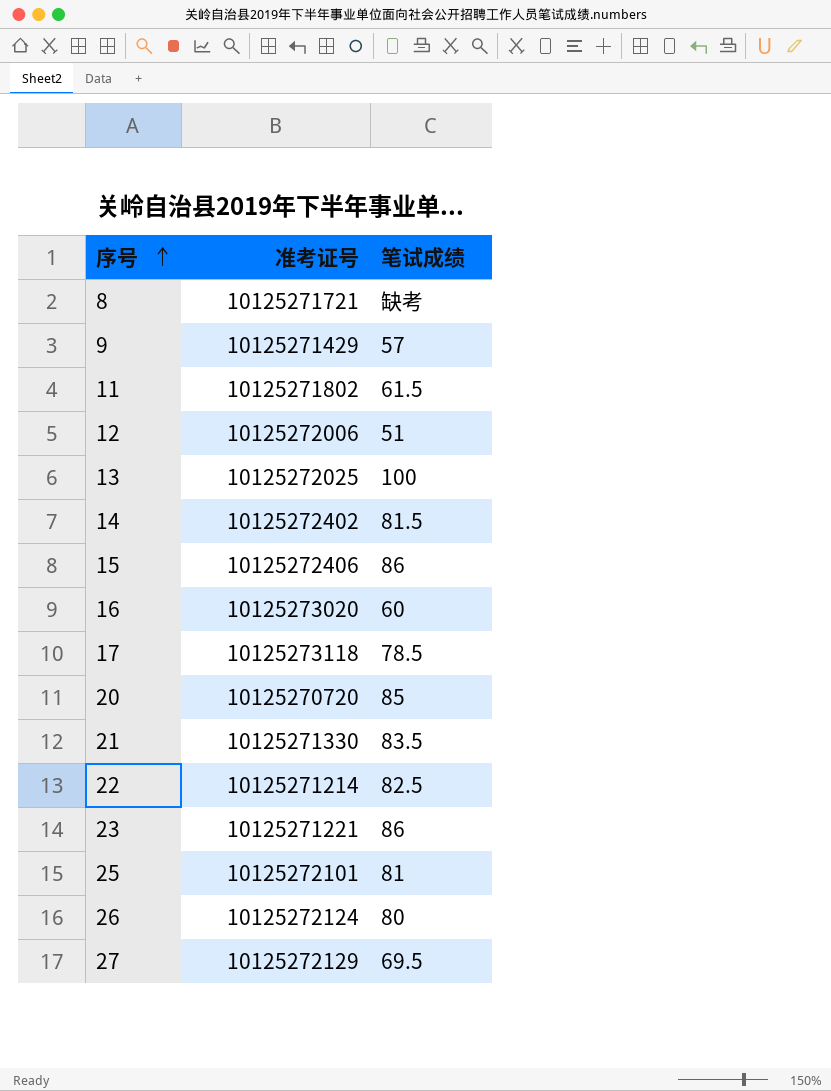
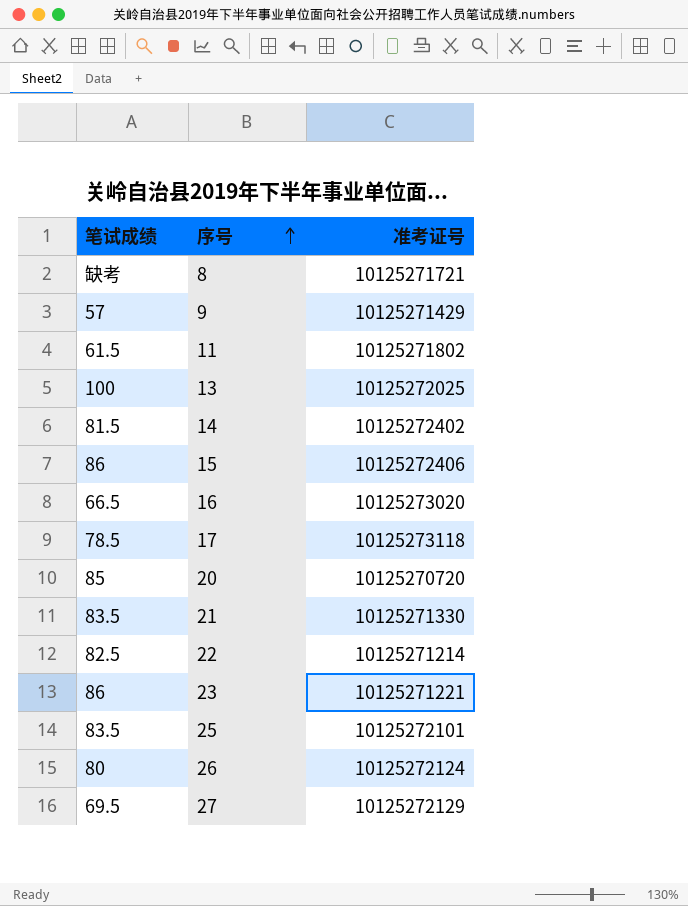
column 笔试成绩 | position: 3 -> 1
row 12: 10125272006 | 51 -> none
16 | 笔试成绩: 60 -> 66.5
25 | 笔试成绩: 81 -> 83.5

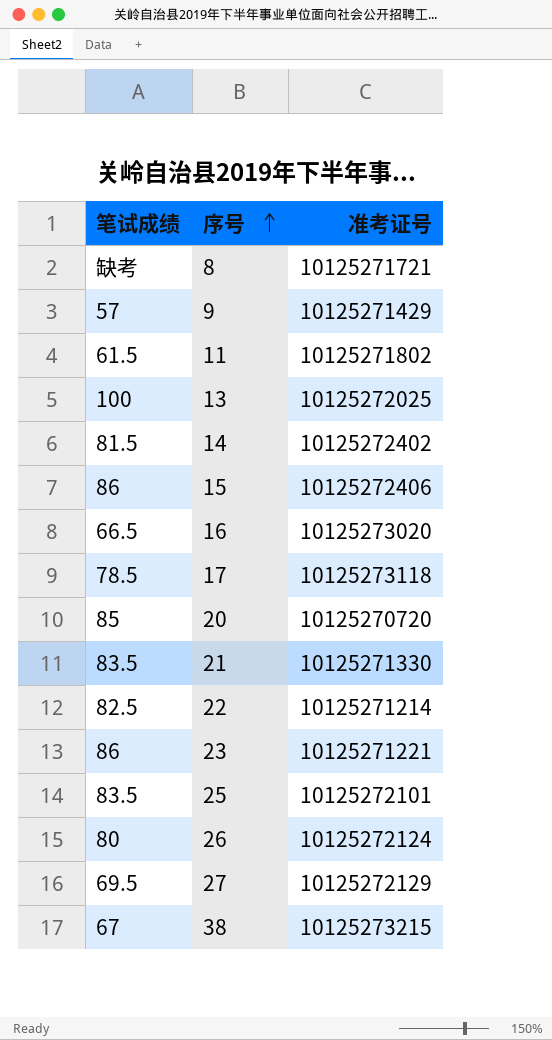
row 38: none -> 67 | 10125273215

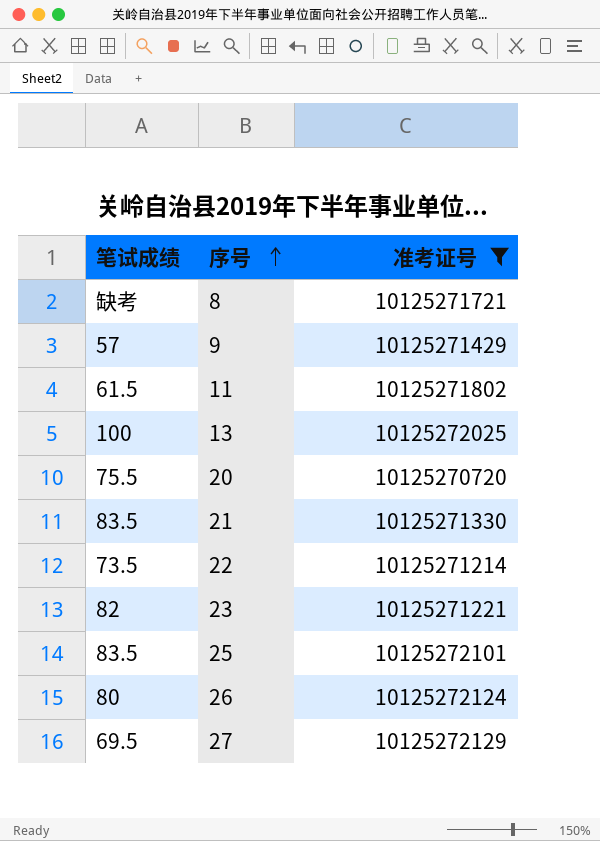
filter: none -> 准考证号 <= 10125272129
20 | 笔试成绩: 85 -> 75.5
22 | 笔试成绩: 82.5 -> 73.5
23 | 笔试成绩: 86 -> 82

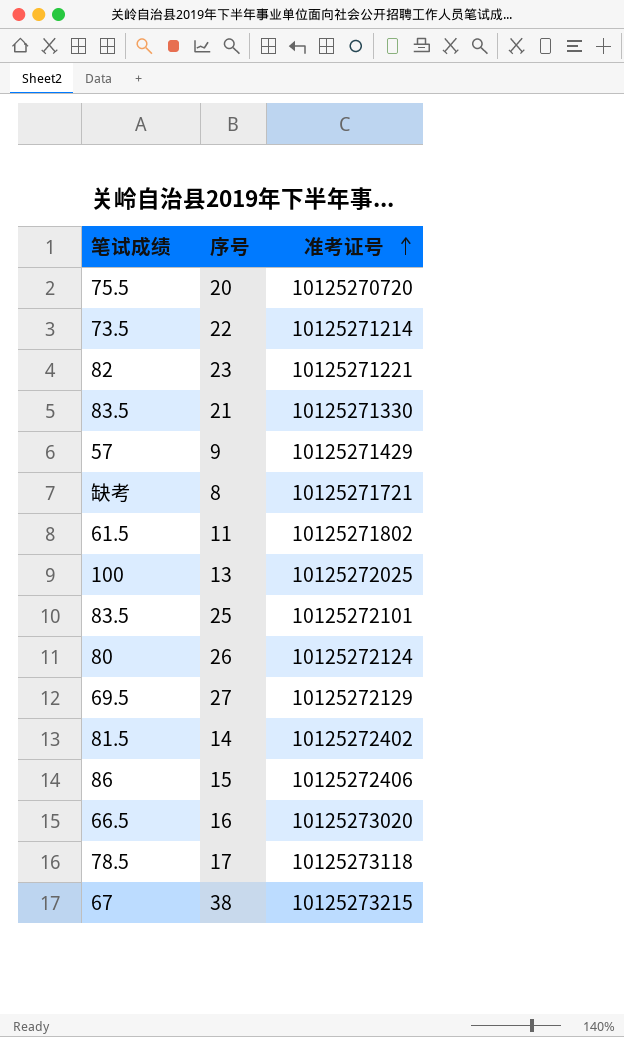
filter: 准考证号 <= 10125272129 -> none
row order: 序号 ascending -> 准考证号 ascending

